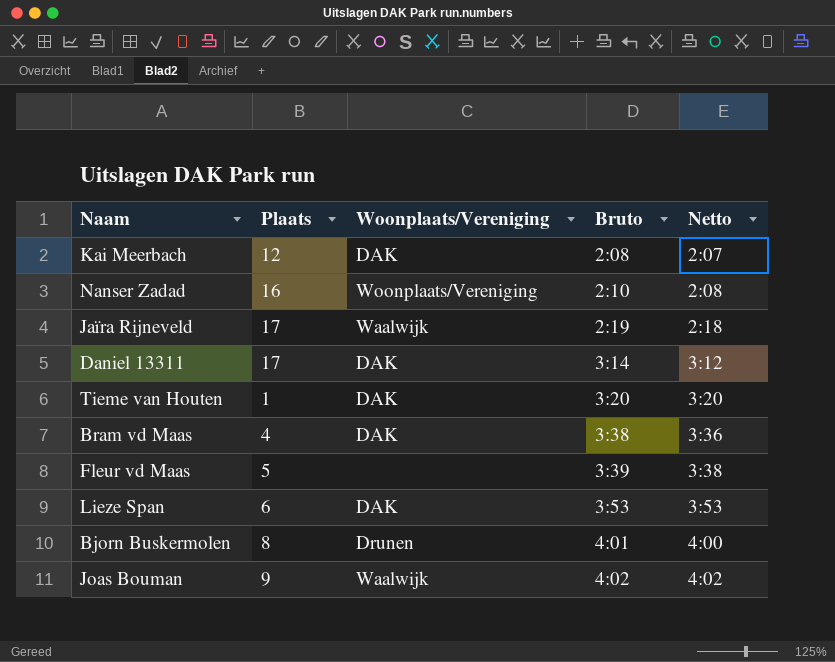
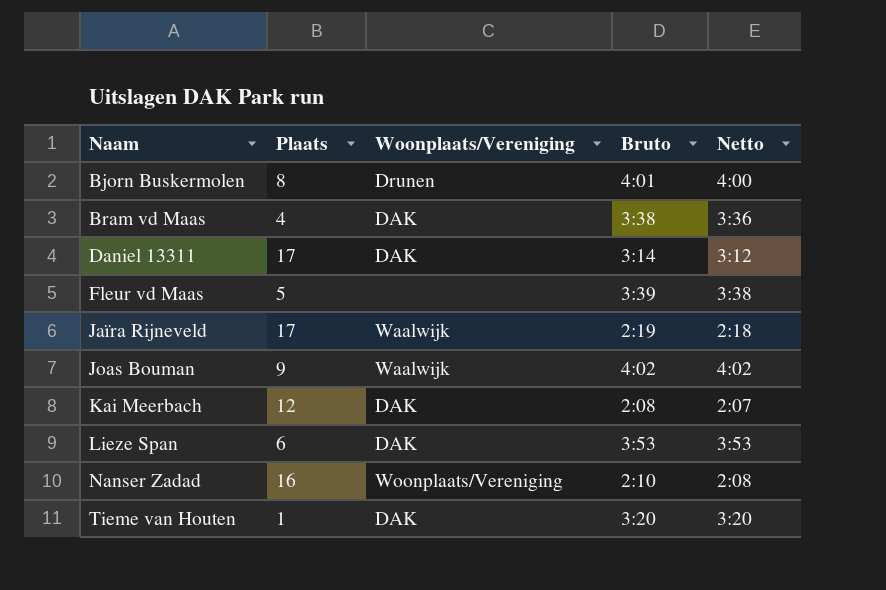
row order: Bruto ascending -> Naam ascending

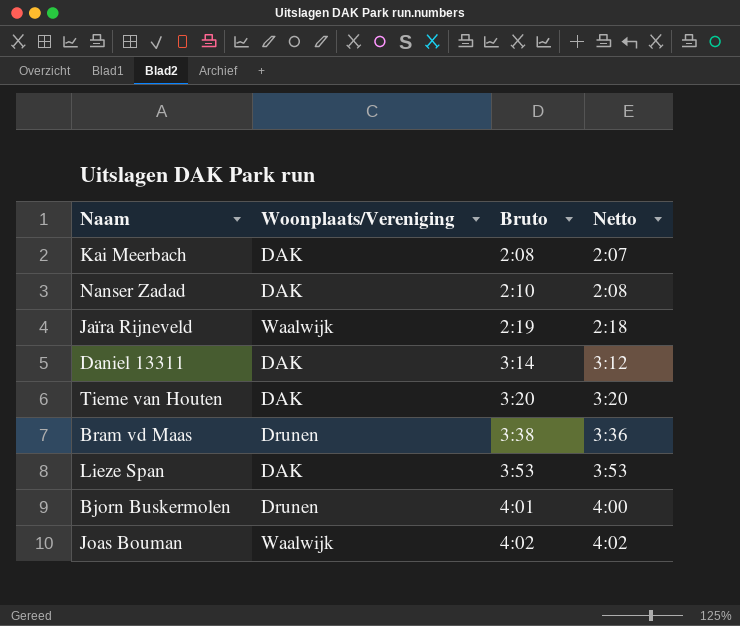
row order: Naam ascending -> Bruto ascending
column Plaats | position: 2 -> none
row Fleur vd Maas: 5 | none | 3:39 | 3:38 -> none
Nanser Zadad | Woonplaats/Vereniging: Woonplaats/Vereniging -> DAK
Bram vd Maas | Woonplaats/Vereniging: DAK -> Drunen

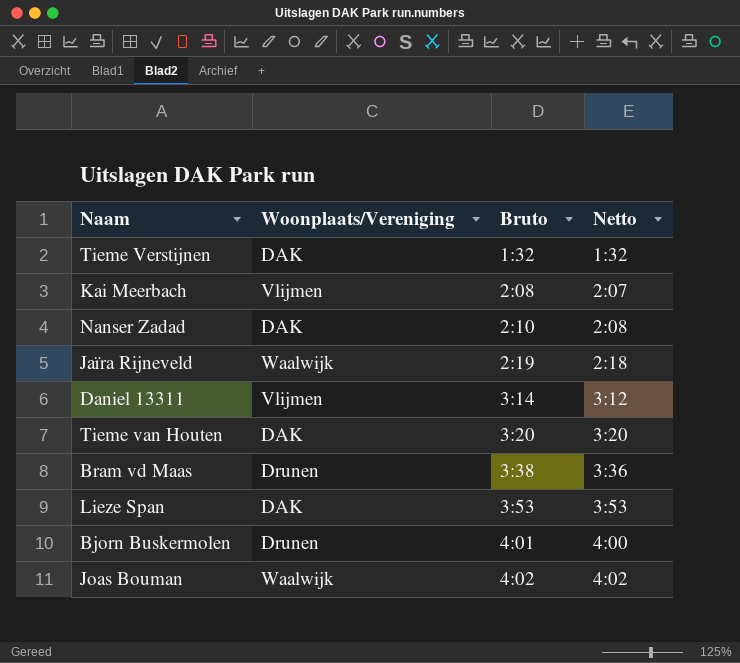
row Tieme Verstijnen: none -> DAK | 1:32 | 1:32
Kai Meerbach | Woonplaats/Vereniging: DAK -> Vlijmen
Daniel 13311 | Woonplaats/Vereniging: DAK -> Vlijmen

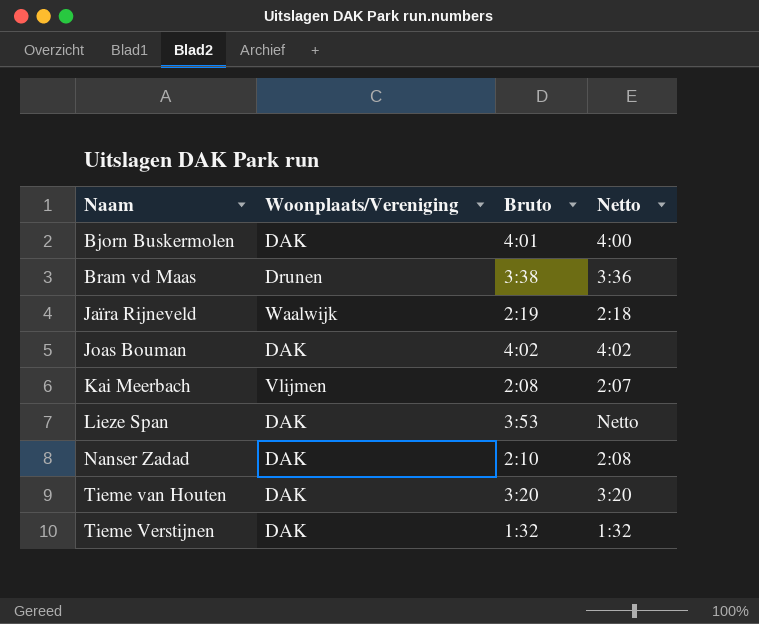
row order: Bruto ascending -> Naam ascending
row Daniel 13311: Vlijmen | 3:14 | 3:12 -> none
Bjorn Buskermolen | Woonplaats/Vereniging: Drunen -> DAK
Joas Bouman | Woonplaats/Vereniging: Waalwijk -> DAK
Lieze Span | Netto: 3:53 -> Netto

